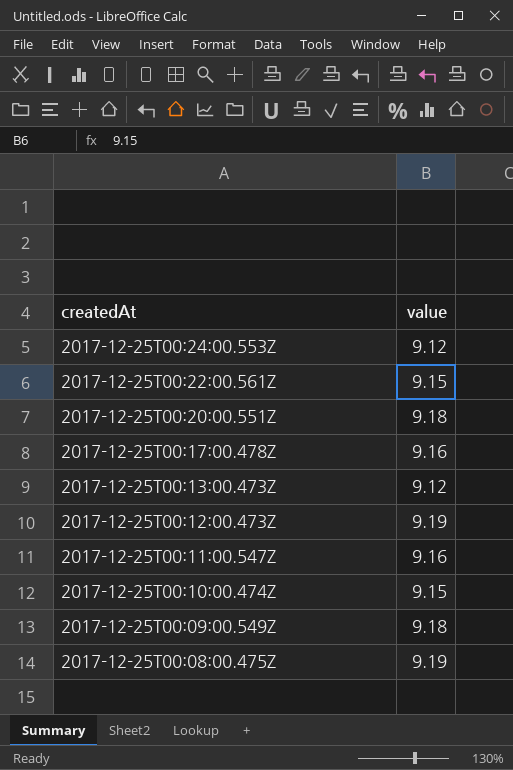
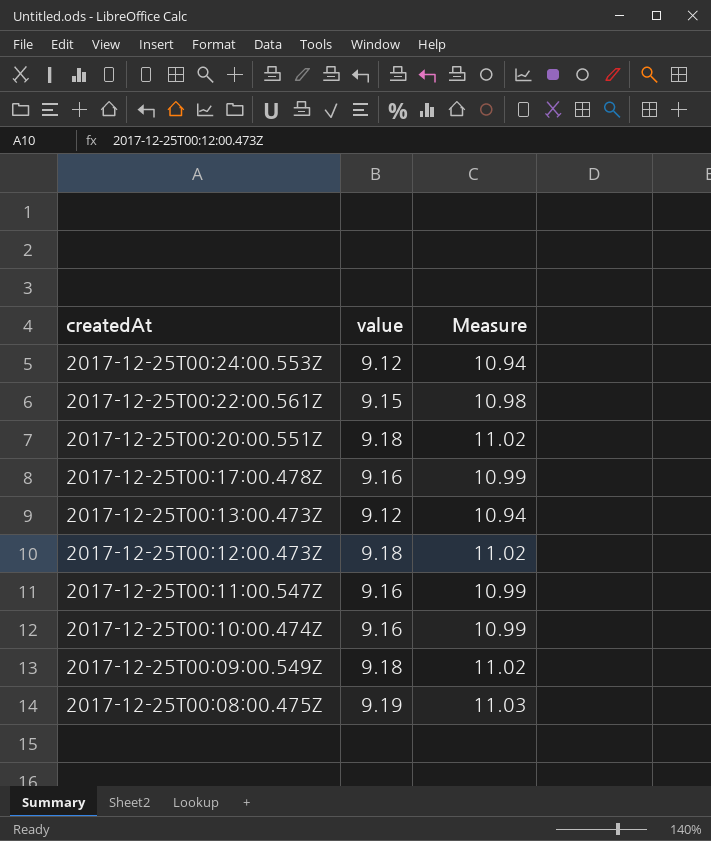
column Measure | formula: none -> [value] * 1.2
2017-12-25T00:12:00.473Z | value: 9.19 -> 9.18
2017-12-25T00:10:00.474Z | value: 9.15 -> 9.16

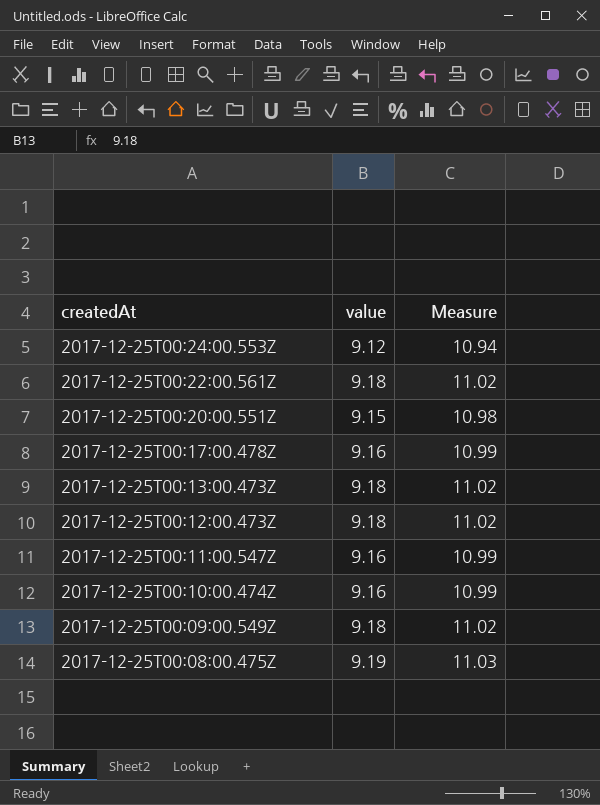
2017-12-25T00:22:00.561Z | value: 9.15 -> 9.18
2017-12-25T00:22:00.561Z | Measure: 10.98 -> 11.02
2017-12-25T00:20:00.551Z | value: 9.18 -> 9.15
2017-12-25T00:20:00.551Z | Measure: 11.02 -> 10.98
2017-12-25T00:13:00.473Z | value: 9.12 -> 9.18
2017-12-25T00:13:00.473Z | Measure: 10.94 -> 11.02

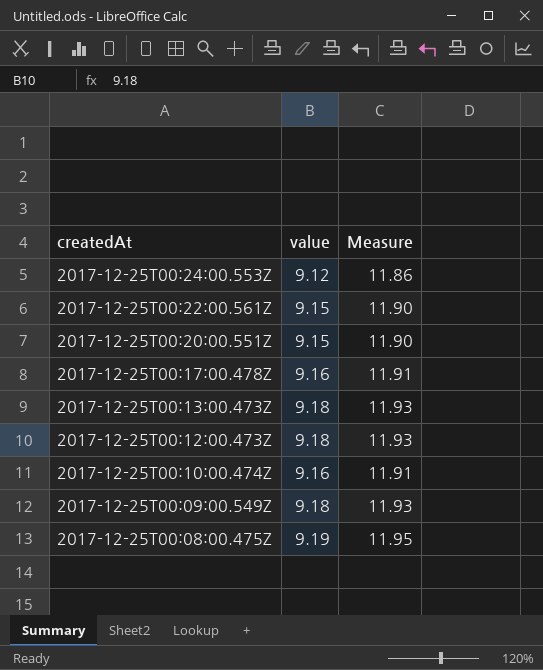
column Measure | formula: [value] * 1.2 -> [value] * 1.3
row 2017-12-25T00:11:00.547Z: 9.16 | 10.99 -> none
2017-12-25T00:22:00.561Z | value: 9.18 -> 9.15

